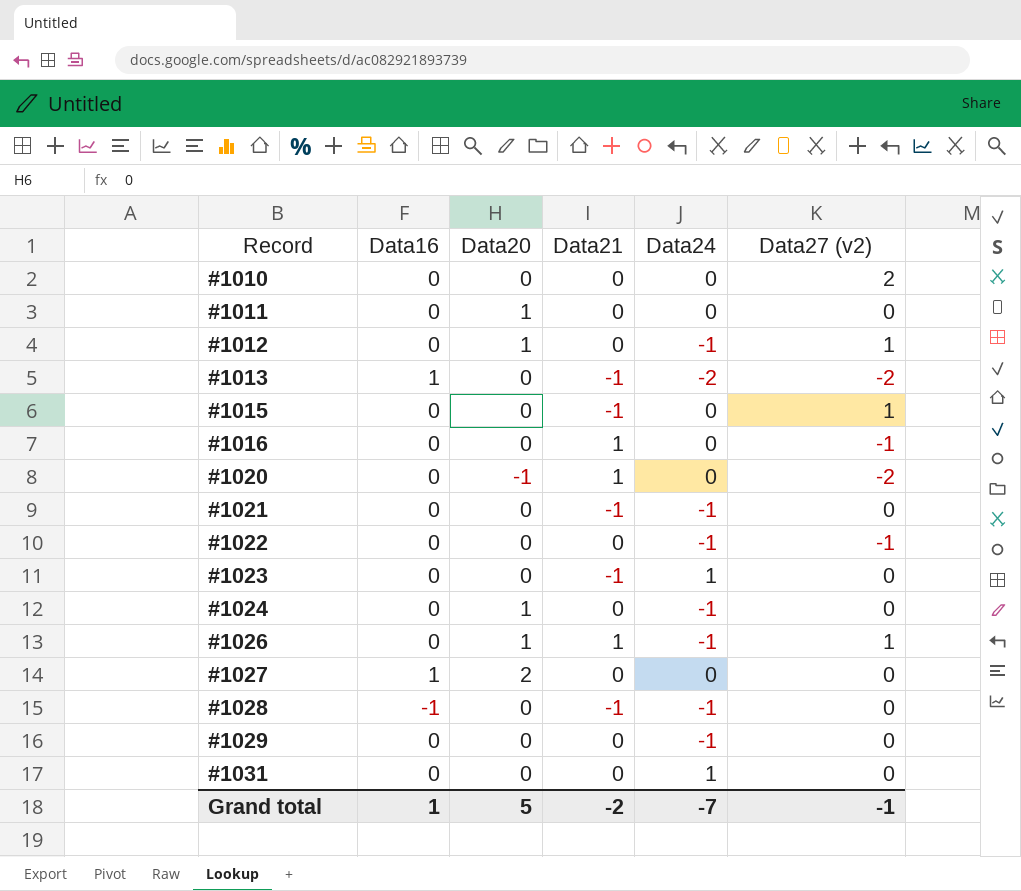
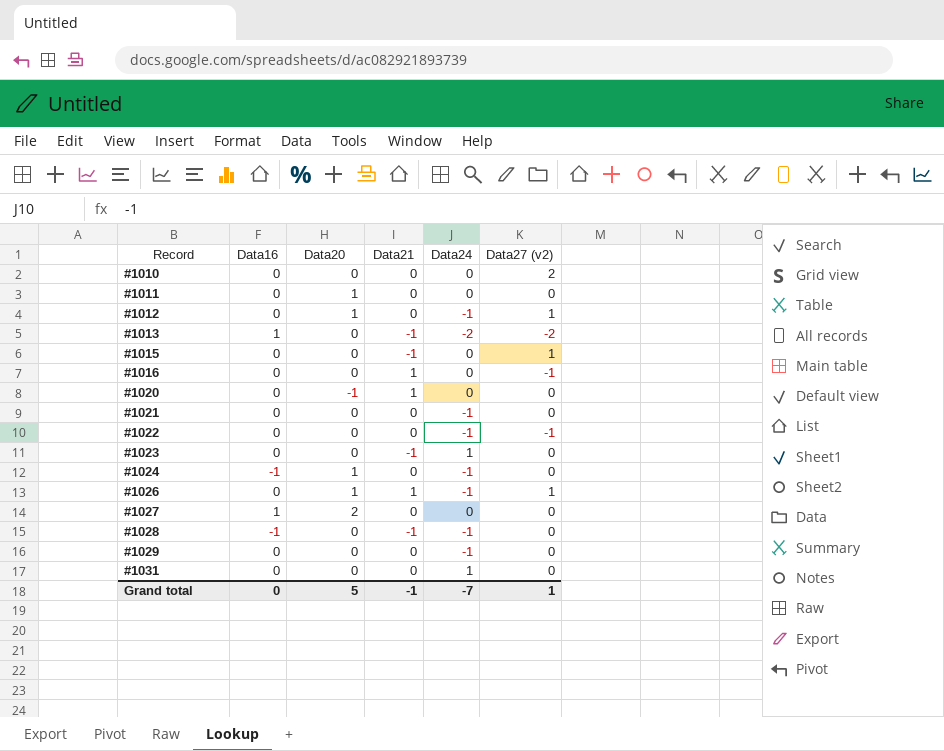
#1020 | Data27 (v2): -2 -> 0
#1021 | Data21: -1 -> 0
#1024 | Data16: 0 -> -1
Grand total | Data16: 1 -> 0
Grand total | Data21: -2 -> -1
Grand total | Data27 (v2): -1 -> 1

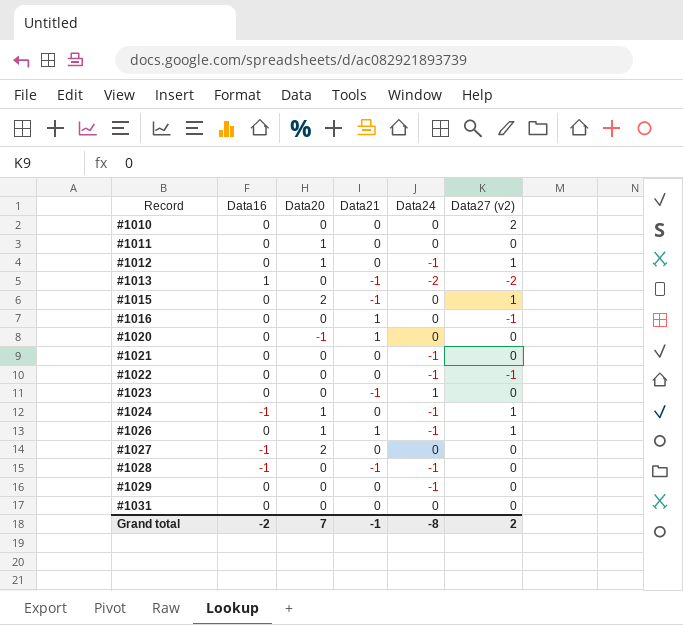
#1015 | Data20: 0 -> 2
#1024 | Data27 (v2): 0 -> 1
#1027 | Data16: 1 -> -1
#1031 | Data24: 1 -> 0
Grand total | Data16: 0 -> -2
Grand total | Data20: 5 -> 7
Grand total | Data24: -7 -> -8
Grand total | Data27 (v2): 1 -> 2

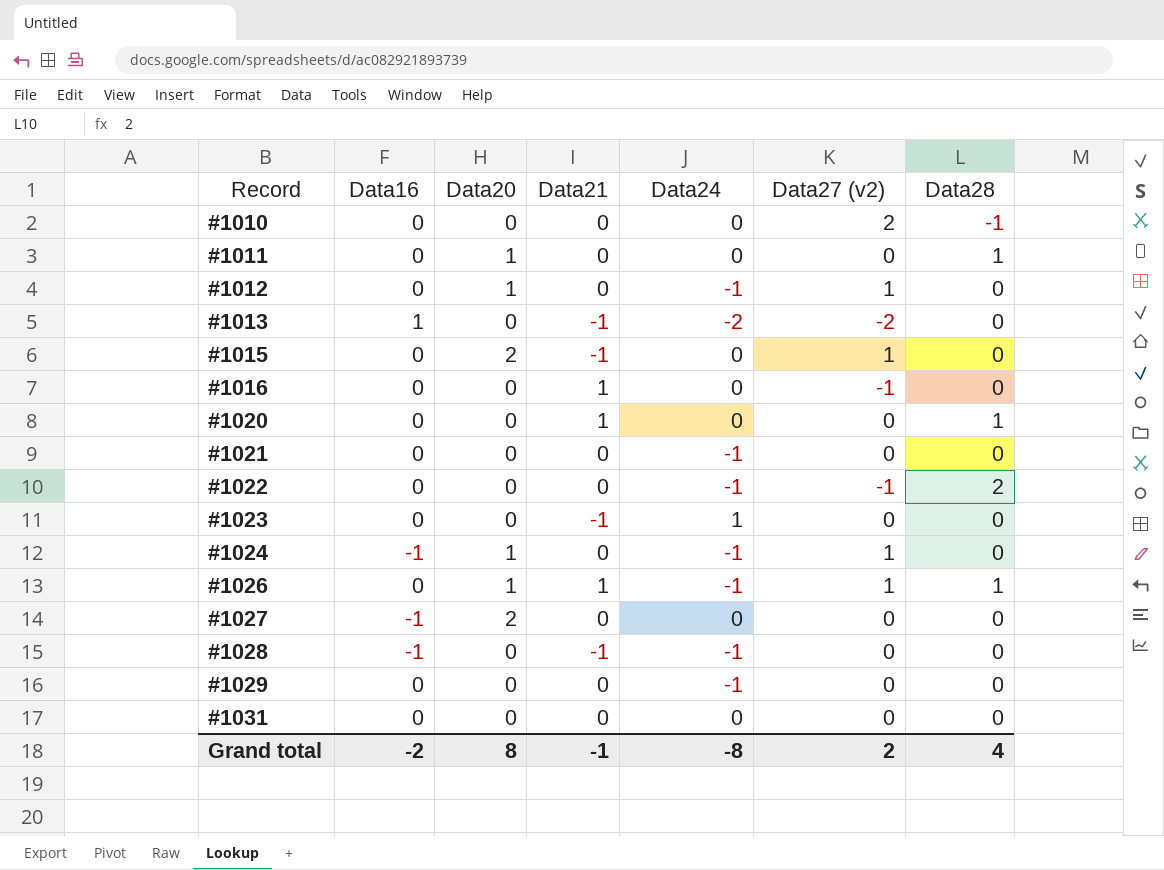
column Data28 | position: none -> 7
#1020 | Data20: -1 -> 0
Grand total | Data20: 7 -> 8

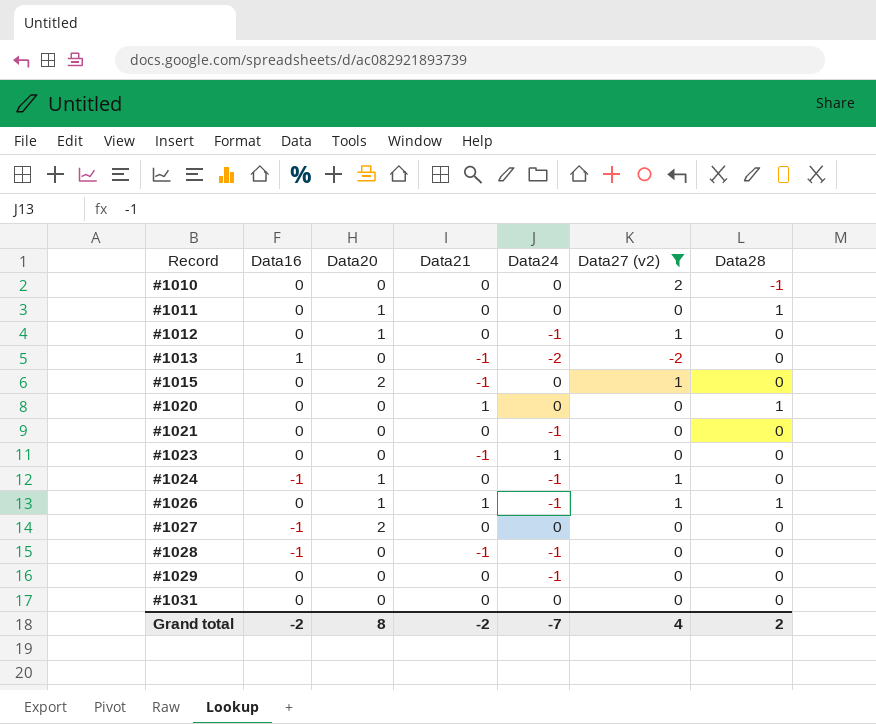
filter: none -> Data27 (v2) != -1
Grand total | Data21: -1 -> -2
Grand total | Data24: -8 -> -7
Grand total | Data27 (v2): 2 -> 4
Grand total | Data28: 4 -> 2

